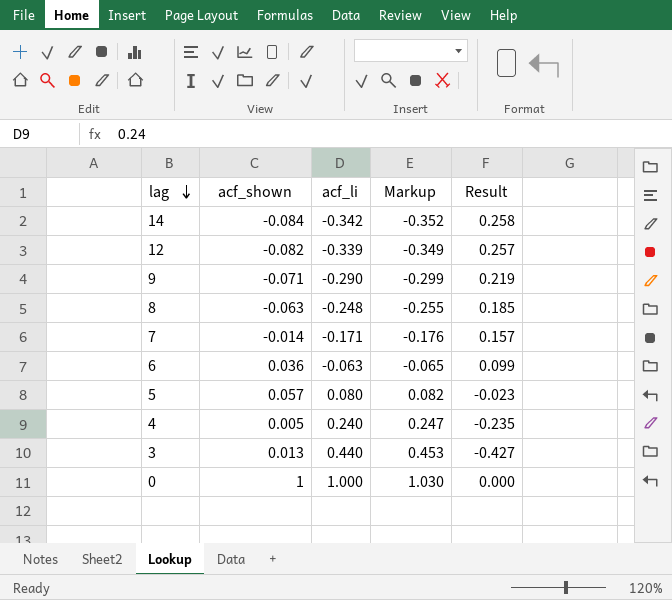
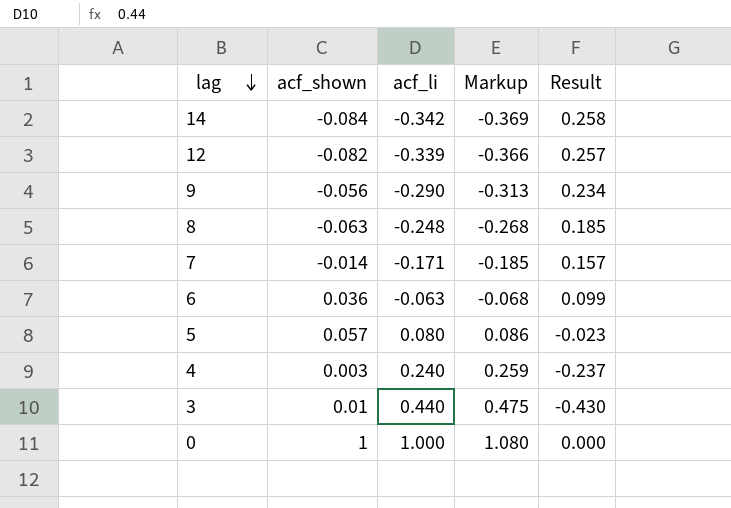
column Markup | formula: [acf_li] * 1.03 -> [acf_li] * 1.08
9 | acf_shown: -0.071 -> -0.056
9 | Result: 0.219 -> 0.234
4 | acf_shown: 0.005 -> 0.003
4 | Result: -0.235 -> -0.237
3 | acf_shown: 0.013 -> 0.01
3 | Result: -0.427 -> -0.430

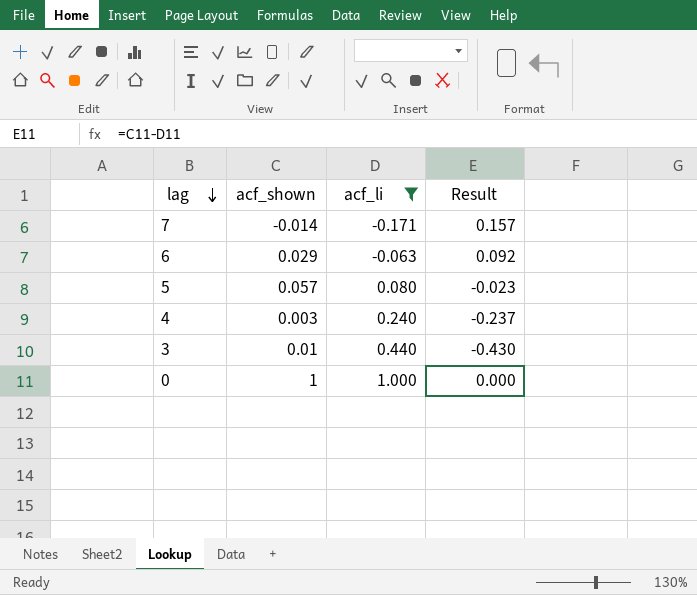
filter: none -> acf_li >= -0.171
column Markup | formula: [acf_li] * 1.08 -> none
6 | acf_shown: 0.036 -> 0.029
6 | Result: 0.099 -> 0.092

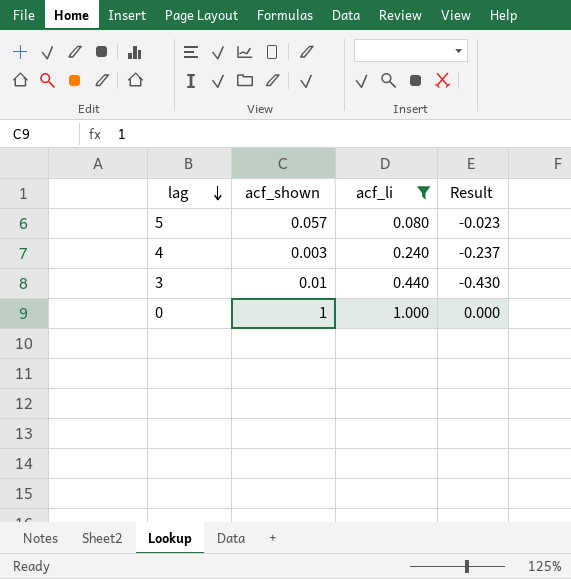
row 7: -0.014 | -0.171 | 0.157 -> none
row 6: 0.029 | -0.063 | 0.092 -> none

